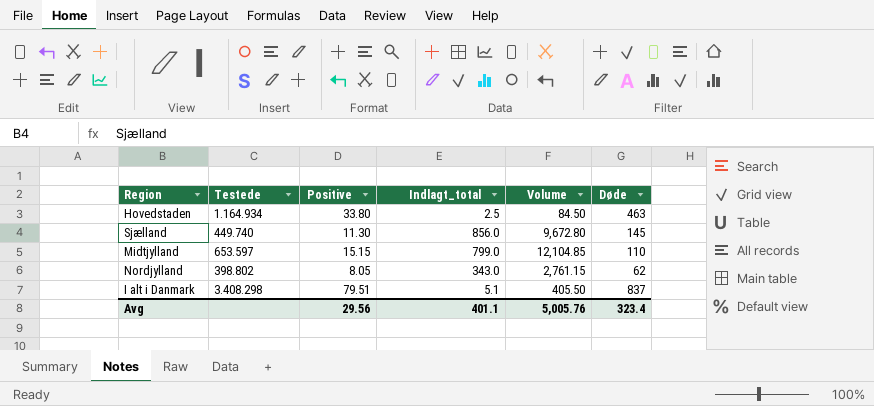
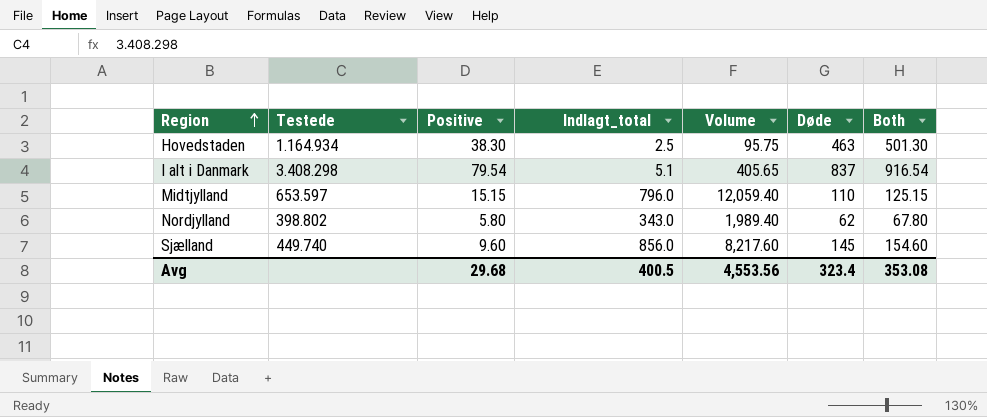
row order: none -> Region ascending
column Both | formula: none -> [Positive] + [Døde]
Hovedstaden | Positive: 33.80 -> 38.30
Hovedstaden | Volume: 84.50 -> 95.75
I alt i Danmark | Positive: 79.51 -> 79.54
I alt i Danmark | Volume: 405.50 -> 405.65
Midtjylland | Indlagt_total: 799.0 -> 796.0
Midtjylland | Volume: 12,104.85 -> 12,059.40
Nordjylland | Positive: 8.05 -> 5.80
Nordjylland | Volume: 2,761.15 -> 1,989.40
Sjælland | Positive: 11.30 -> 9.60
Sjælland | Volume: 9,672.80 -> 8,217.60
Avg | Positive: 29.56 -> 29.68
Avg | Indlagt_total: 401.1 -> 400.5
Avg | Volume: 5,005.76 -> 4,553.56

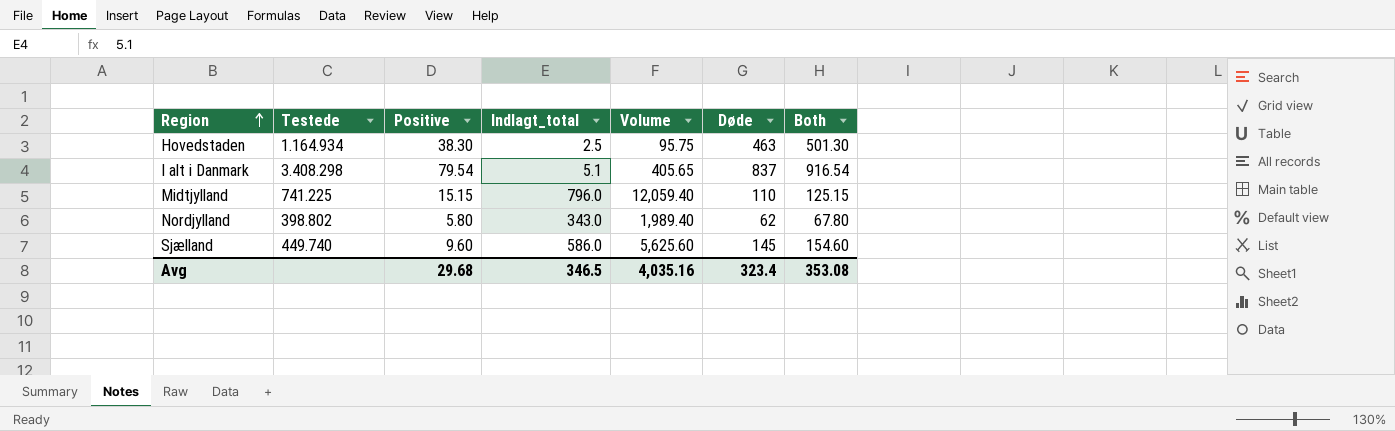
Midtjylland | Testede: 653.597 -> 741.225
Sjælland | Indlagt_total: 856.0 -> 586.0
Sjælland | Volume: 8,217.60 -> 5,625.60
Avg | Indlagt_total: 400.5 -> 346.5
Avg | Volume: 4,553.56 -> 4,035.16

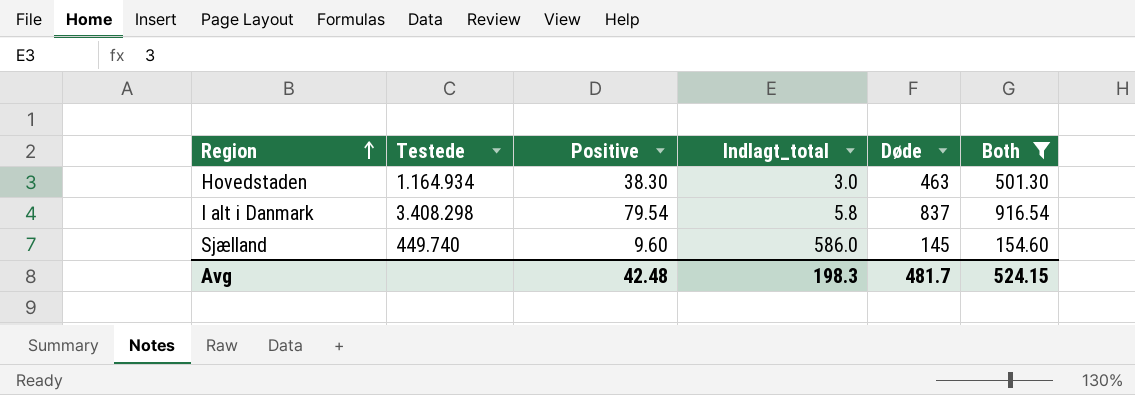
filter: none -> Both >= 154.60
column Volume | formula: [Positive] * [Indlagt_total] -> none
Hovedstaden | Indlagt_total: 2.5 -> 3.0
I alt i Danmark | Indlagt_total: 5.1 -> 5.8
Avg | Positive: 29.68 -> 42.48
Avg | Indlagt_total: 346.5 -> 198.3
Avg | Døde: 323.4 -> 481.7
Avg | Both: 353.08 -> 524.15

